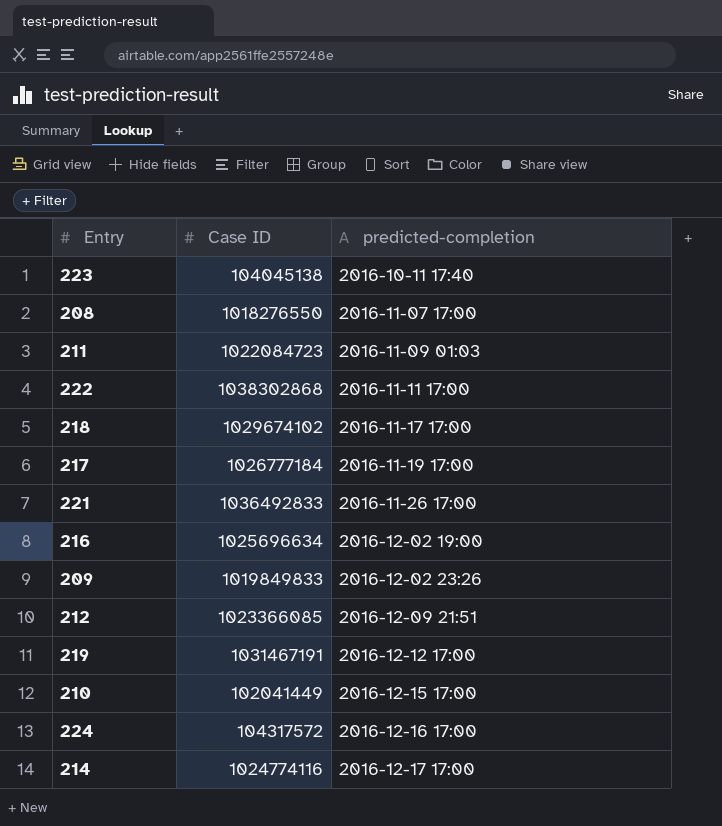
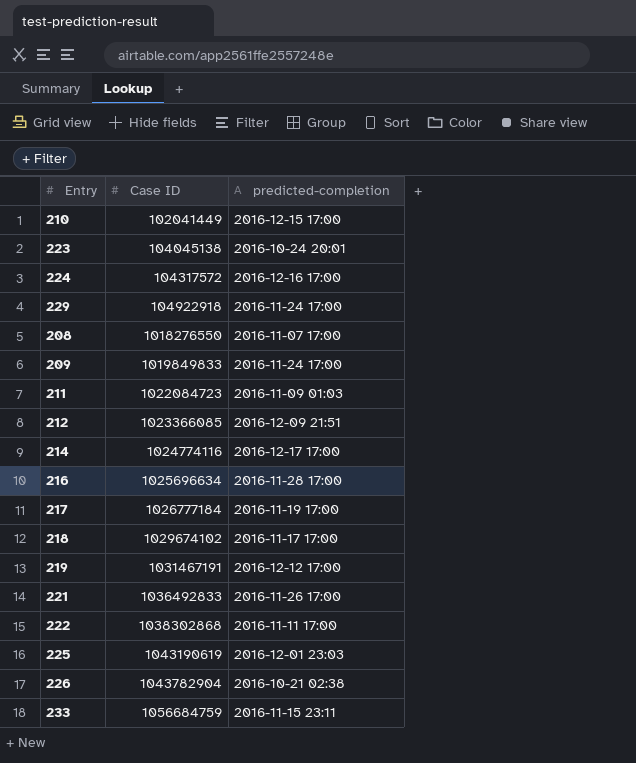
row order: predicted-completion ascending -> Case ID ascending
223 | predicted-completion: 2016-10-11 17:40 -> 2016-10-24 20:01
row 229: none -> 104922918 | 2016-11-24 17:00
209 | predicted-completion: 2016-12-02 23:26 -> 2016-11-24 17:00
216 | predicted-completion: 2016-12-02 19:00 -> 2016-11-28 17:00
row 225: none -> 1043190619 | 2016-12-01 23:03
row 226: none -> 1043782904 | 2016-10-21 02:38
row 233: none -> 1056684759 | 2016-11-15 23:11

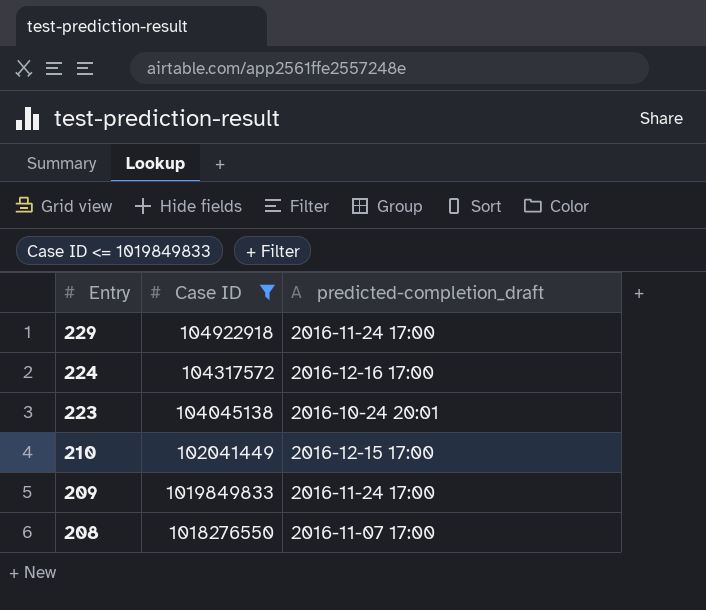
filter: none -> Case ID <= 1019849833
row order: Case ID ascending -> Entry descending
column name: predicted-completion -> predicted-completion_draft

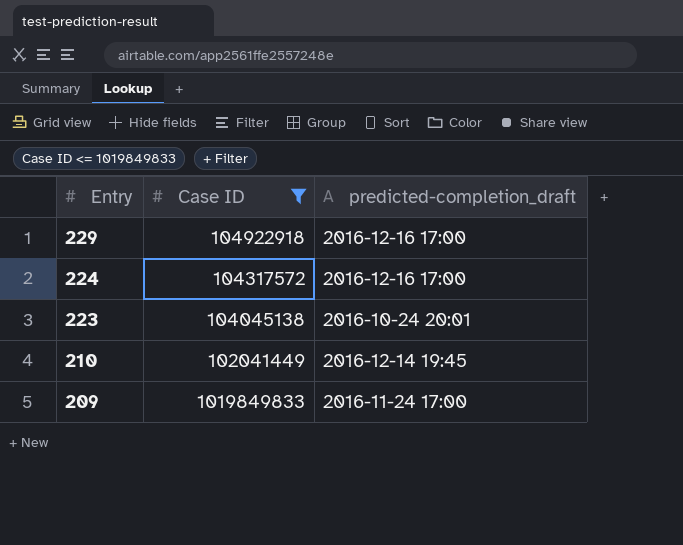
row 208: 1018276550 | 2016-11-07 17:00 -> none
229 | predicted-completion_draft: 2016-11-24 17:00 -> 2016-12-16 17:00
210 | predicted-completion_draft: 2016-12-15 17:00 -> 2016-12-14 19:45

